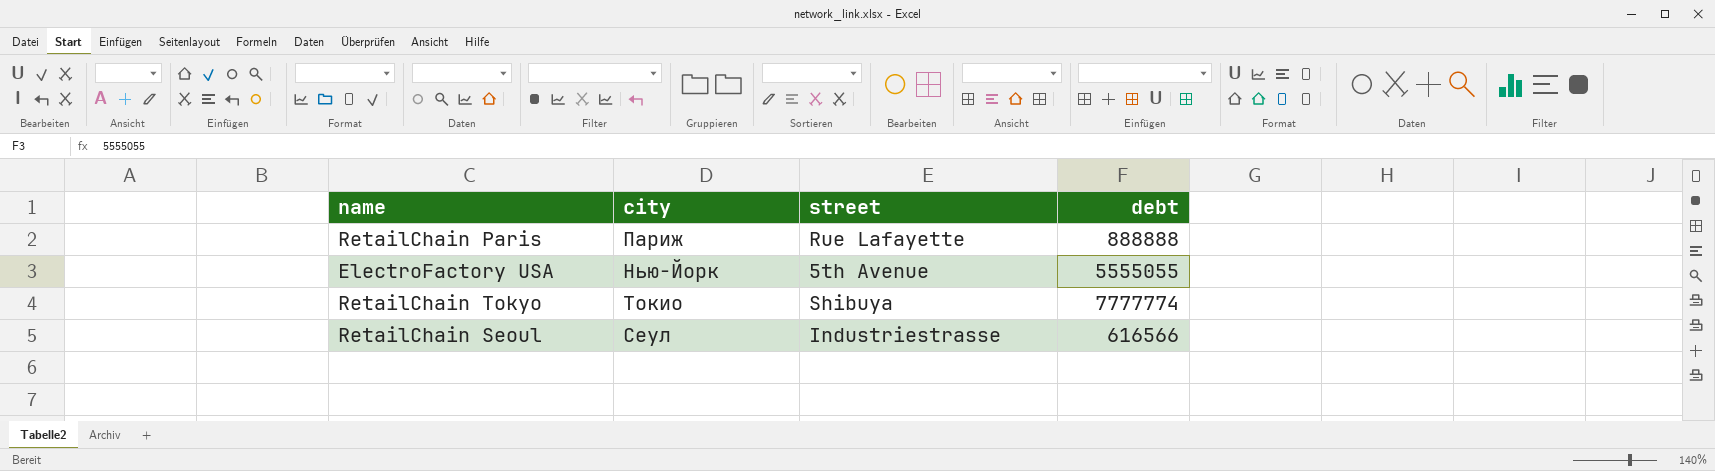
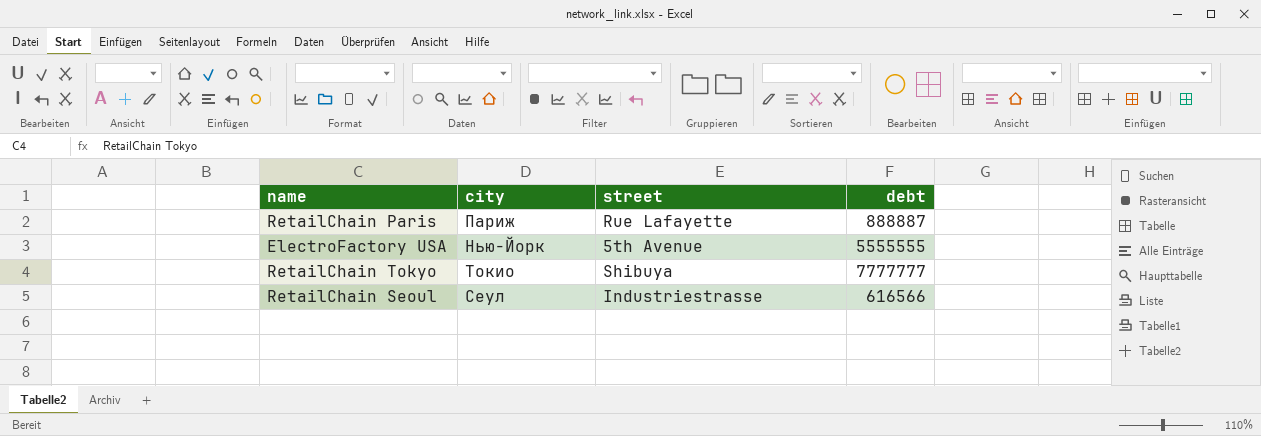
RetailChain Paris | debt: 888888 -> 888887
ElectroFactory USA | debt: 5555055 -> 5555555
RetailChain Tokyo | debt: 7777774 -> 7777777

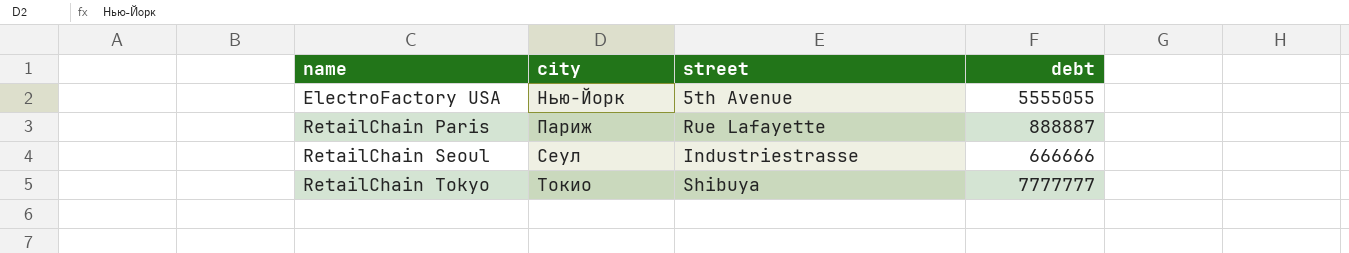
row order: none -> name ascending
ElectroFactory USA | debt: 5555555 -> 5555055
RetailChain Seoul | debt: 616566 -> 666666

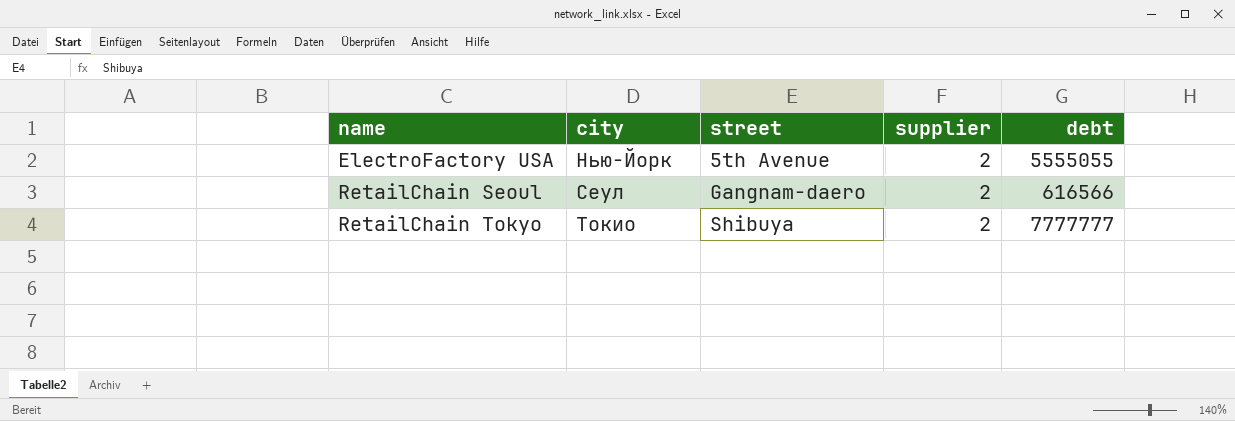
column supplier | position: none -> 4
row RetailChain Paris: Париж | Rue Lafayette | 888887 -> none
RetailChain Seoul | street: Industriestrasse -> Gangnam-daero
RetailChain Seoul | debt: 666666 -> 616566

